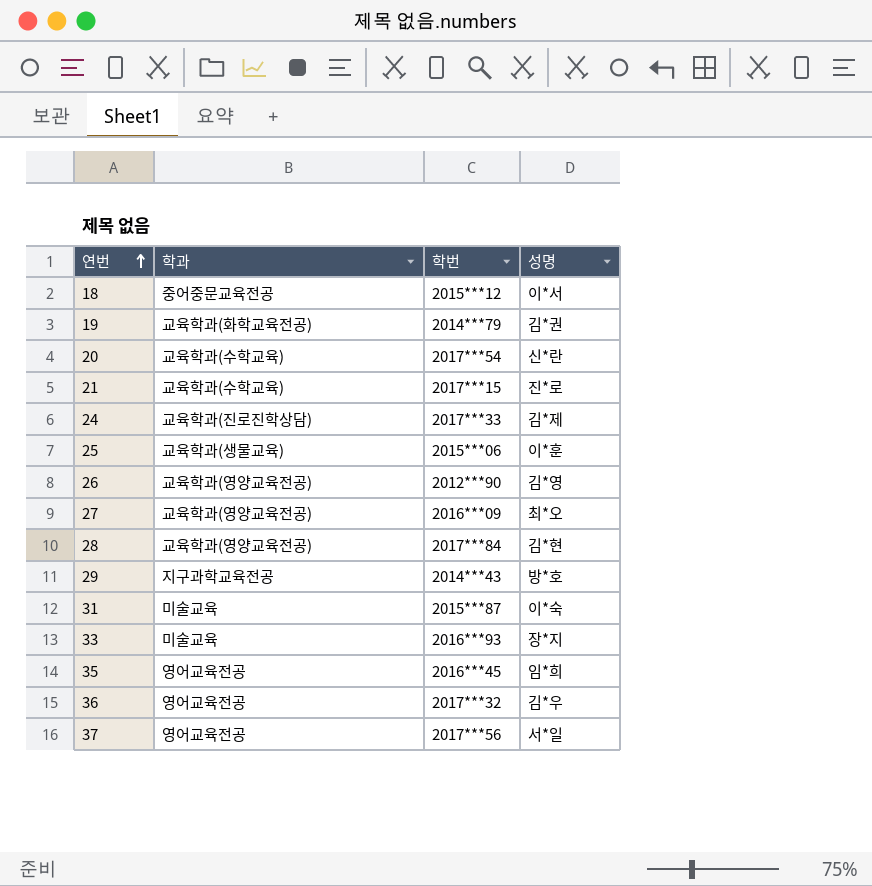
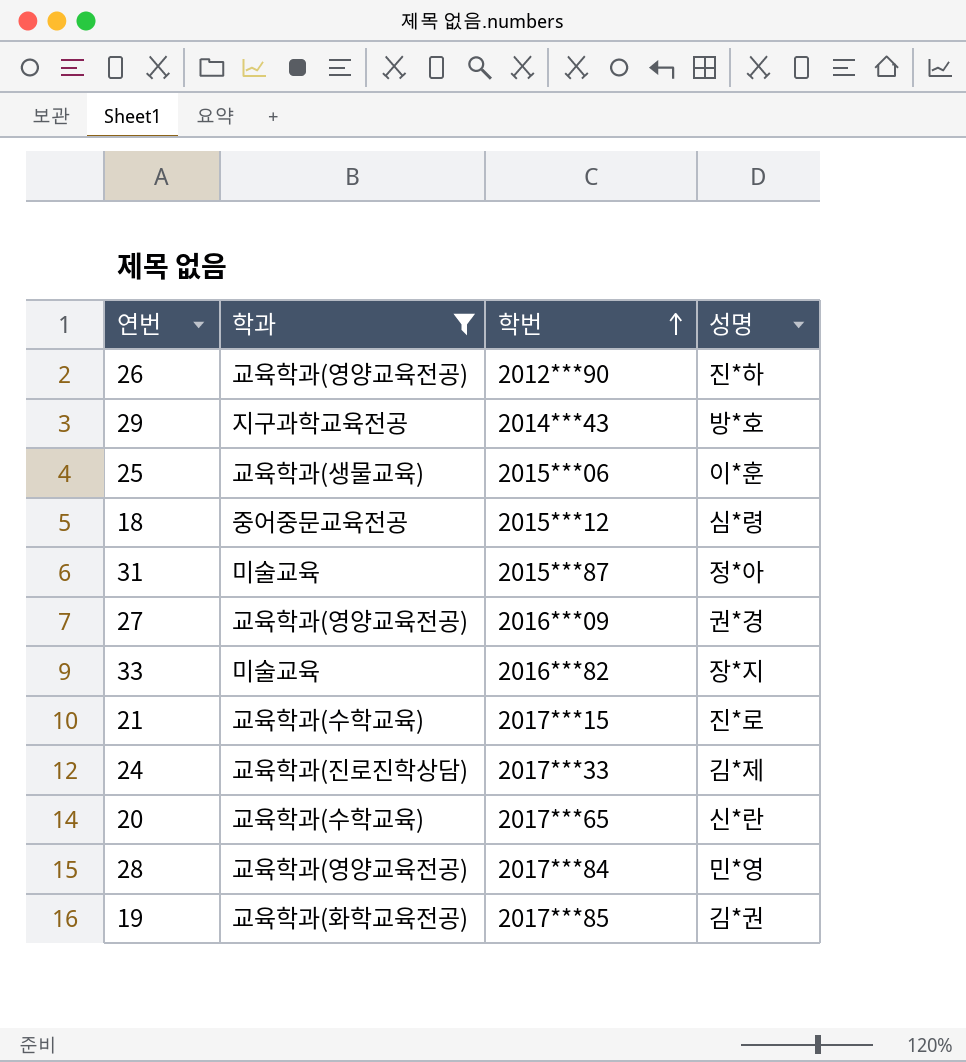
filter: none -> 학과 != 영어교육전공
row order: 연번 ascending -> 학번 ascending
26 | 성명: 김*영 -> 진*하
18 | 성명: 이*서 -> 심*령
31 | 성명: 이*숙 -> 정*아
27 | 성명: 최*오 -> 권*경
33 | 학번: 2016***93 -> 2016***82
20 | 학번: 2017***54 -> 2017***65
28 | 성명: 김*현 -> 민*영
19 | 학번: 2014***79 -> 2017***85

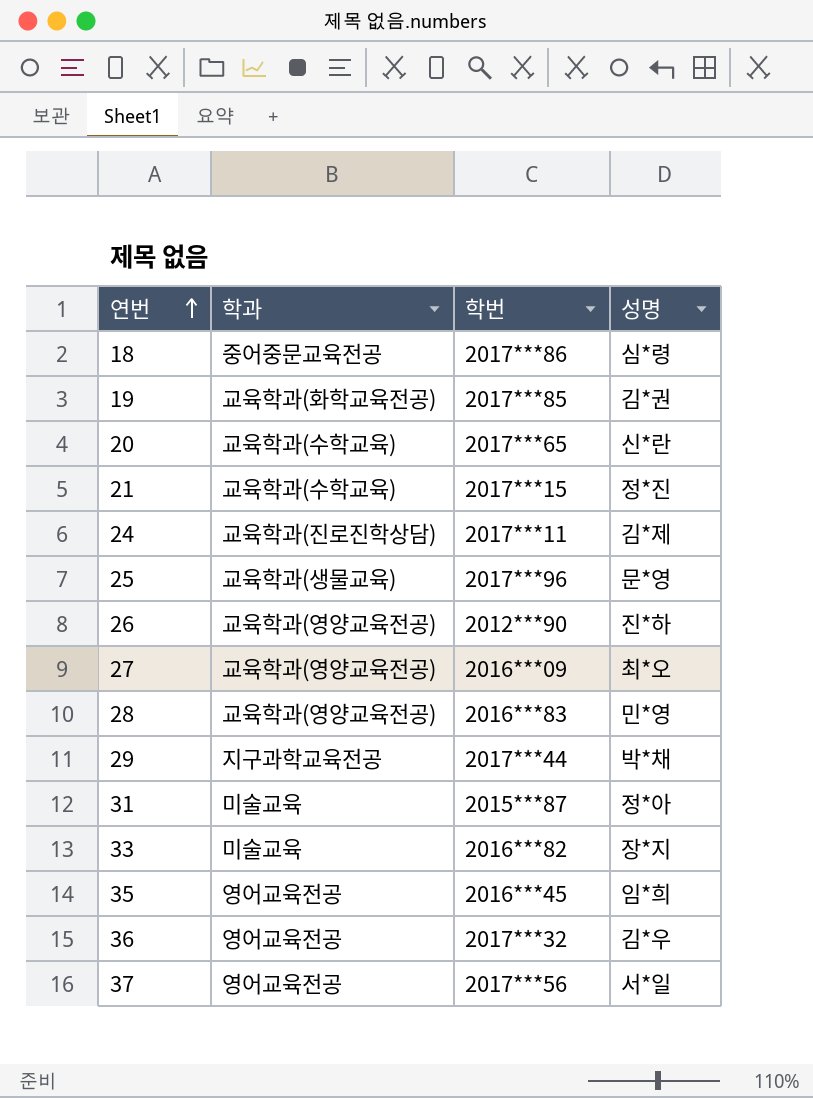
filter: 학과 != 영어교육전공 -> none
row order: 학번 ascending -> 연번 ascending
18 | 학번: 2015***12 -> 2017***86
21 | 성명: 진*로 -> 정*진
24 | 학번: 2017***33 -> 2017***11
25 | 학번: 2015***06 -> 2017***96
25 | 성명: 이*훈 -> 문*영
27 | 성명: 권*경 -> 최*오
28 | 학번: 2017***84 -> 2016***83
29 | 학번: 2014***43 -> 2017***44
29 | 성명: 방*호 -> 박*채

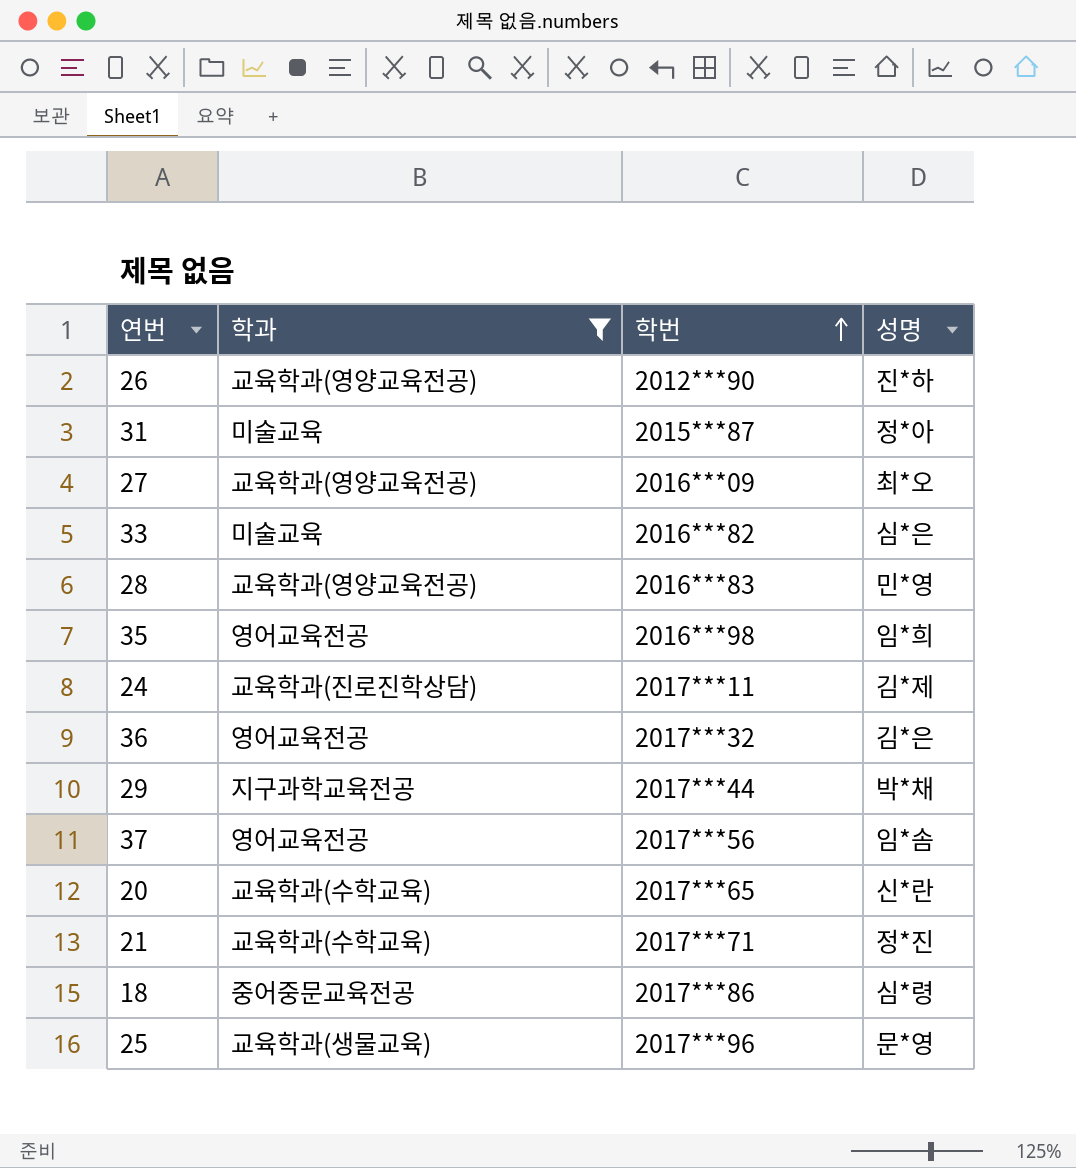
filter: none -> 학과 != 교육학과(화학교육전공)
row order: 연번 ascending -> 학번 ascending
33 | 성명: 장*지 -> 심*은
35 | 학번: 2016***45 -> 2016***98
36 | 성명: 김*우 -> 김*은
37 | 성명: 서*일 -> 임*솜
21 | 학번: 2017***15 -> 2017***71

